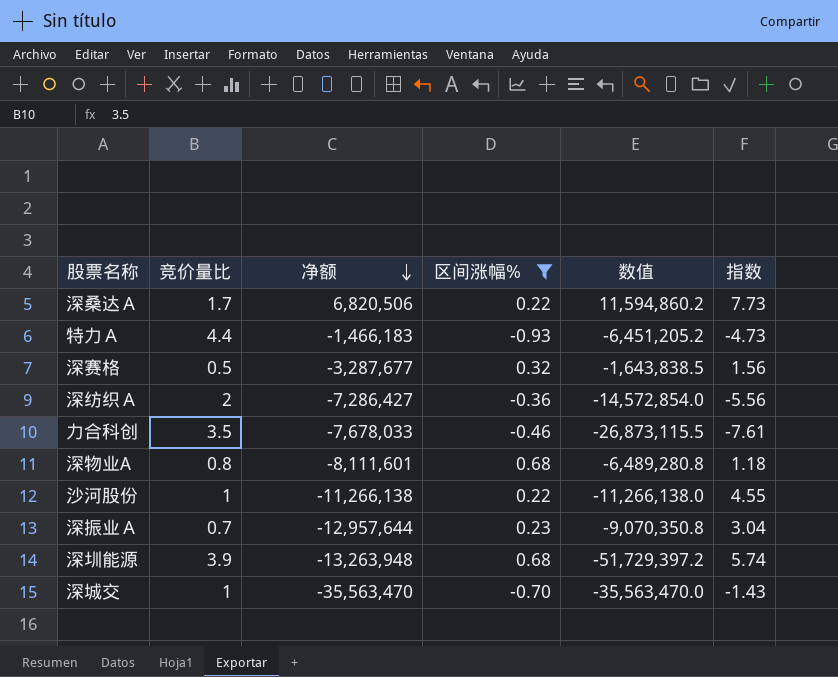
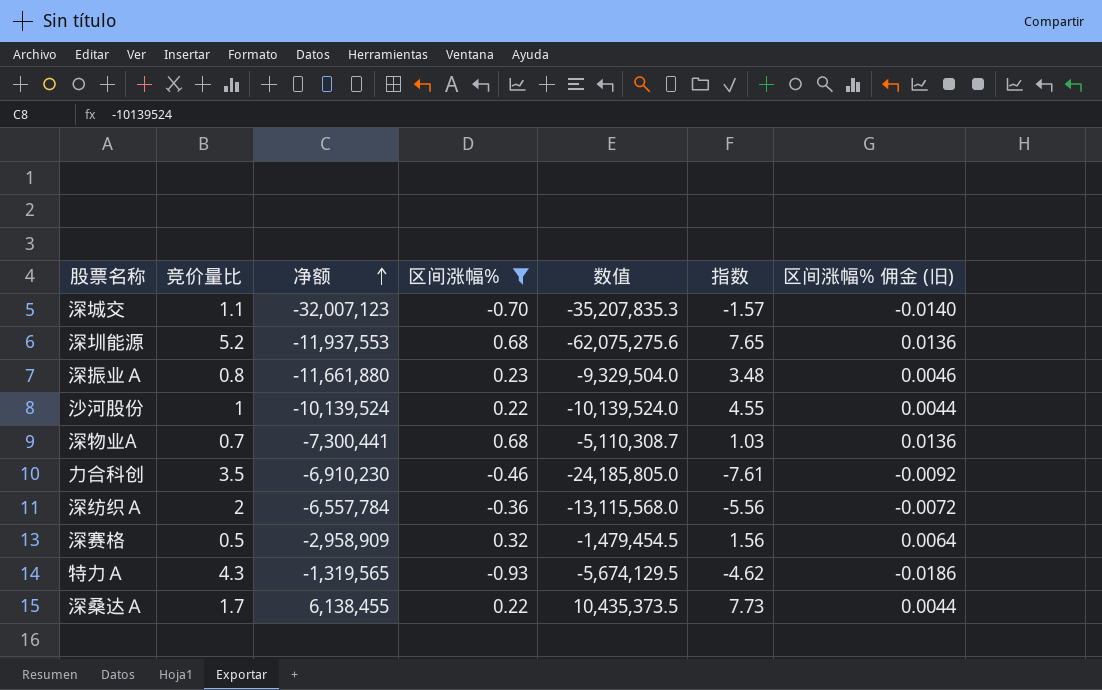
row order: 净额 descending -> 净额 ascending
column 区间涨幅% 佣金 (旧) | formula: none -> [区间涨幅%] * 0.02
深城交 | 竞价量比: 1 -> 1.1
深城交 | 净额: -35,563,470 -> -32,007,123
深城交 | 数值: -35,563,470.0 -> -35,207,835.3
深城交 | 指数: -1.43 -> -1.57
深圳能源 | 竞价量比: 3.9 -> 5.2
深圳能源 | 净额: -13,263,948 -> -11,937,553
深圳能源 | 数值: -51,729,397.2 -> -62,075,275.6
深圳能源 | 指数: 5.74 -> 7.65
深振业Ａ | 竞价量比: 0.7 -> 0.8
深振业Ａ | 净额: -12,957,644 -> -11,661,880
深振业Ａ | 数值: -9,070,350.8 -> -9,329,504.0
深振业Ａ | 指数: 3.04 -> 3.48
沙河股份 | 净额: -11,266,138 -> -10,139,524
沙河股份 | 数值: -11,266,138.0 -> -10,139,524.0
深物业A | 竞价量比: 0.8 -> 0.7
深物业A | 净额: -8,111,601 -> -7,300,441
深物业A | 数值: -6,489,280.8 -> -5,110,308.7
深物业A | 指数: 1.18 -> 1.03
力合科创 | 净额: -7,678,033 -> -6,910,230
力合科创 | 数值: -26,873,115.5 -> -24,185,805.0
深纺织Ａ | 净额: -7,286,427 -> -6,557,784
深纺织Ａ | 数值: -14,572,854.0 -> -13,115,568.0
深赛格 | 净额: -3,287,677 -> -2,958,909
深赛格 | 数值: -1,643,838.5 -> -1,479,454.5
特力Ａ | 竞价量比: 4.4 -> 4.3
特力Ａ | 净额: -1,466,183 -> -1,319,565
特力Ａ | 数值: -6,451,205.2 -> -5,674,129.5
特力Ａ | 指数: -4.73 -> -4.62
深桑达Ａ | 净额: 6,820,506 -> 6,138,455
深桑达Ａ | 数值: 11,594,860.2 -> 10,435,373.5

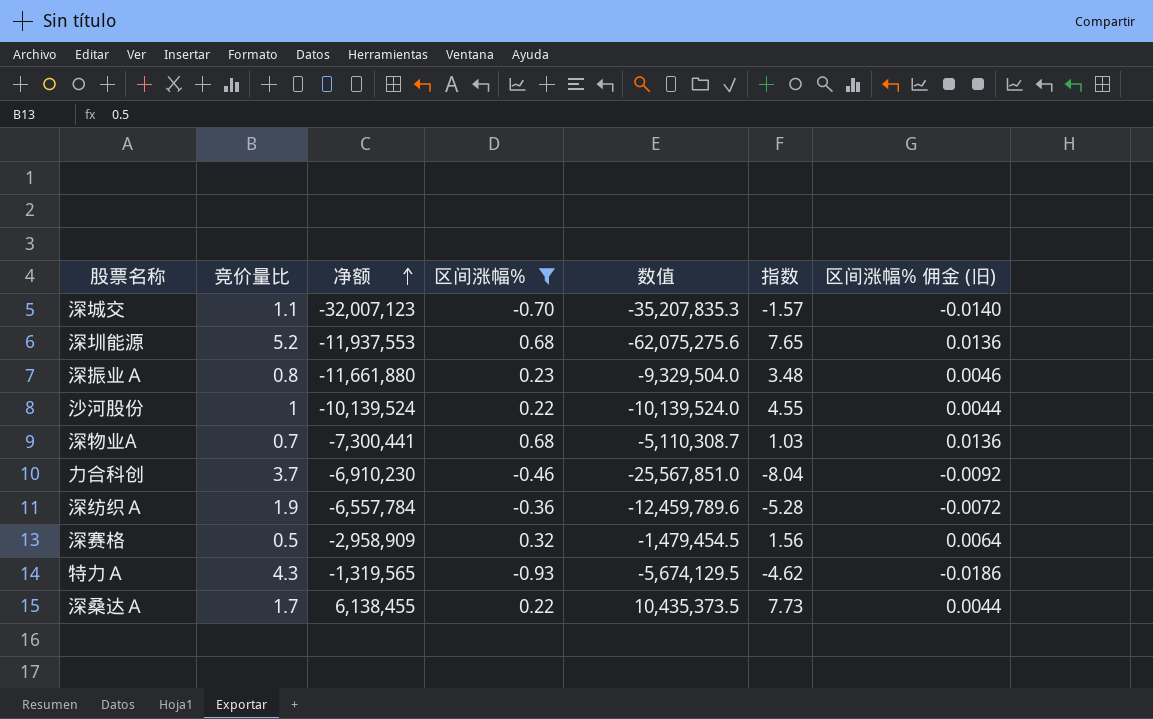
力合科创 | 竞价量比: 3.5 -> 3.7
力合科创 | 数值: -24,185,805.0 -> -25,567,851.0
力合科创 | 指数: -7.61 -> -8.04
深纺织Ａ | 竞价量比: 2 -> 1.9
深纺织Ａ | 数值: -13,115,568.0 -> -12,459,789.6
深纺织Ａ | 指数: -5.56 -> -5.28

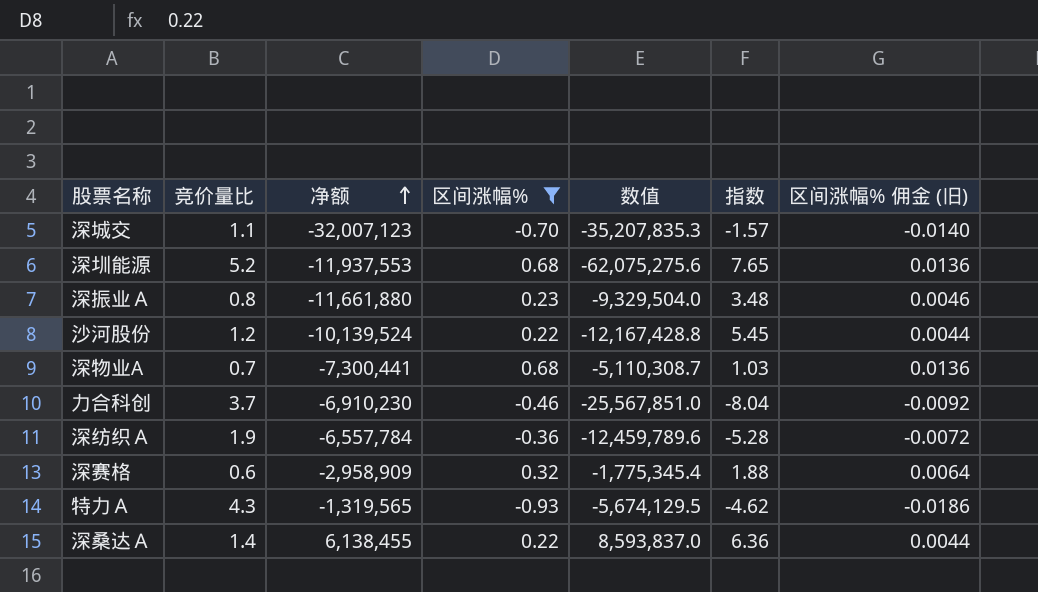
沙河股份 | 竞价量比: 1 -> 1.2
沙河股份 | 数值: -10,139,524.0 -> -12,167,428.8
沙河股份 | 指数: 4.55 -> 5.45
深赛格 | 竞价量比: 0.5 -> 0.6
深赛格 | 数值: -1,479,454.5 -> -1,775,345.4
深赛格 | 指数: 1.56 -> 1.88
深桑达Ａ | 竞价量比: 1.7 -> 1.4
深桑达Ａ | 数值: 10,435,373.5 -> 8,593,837.0
深桑达Ａ | 指数: 7.73 -> 6.36

